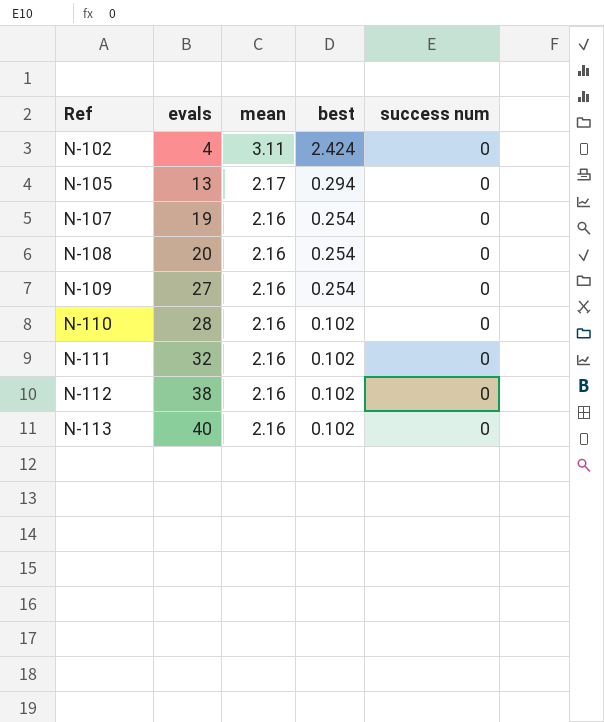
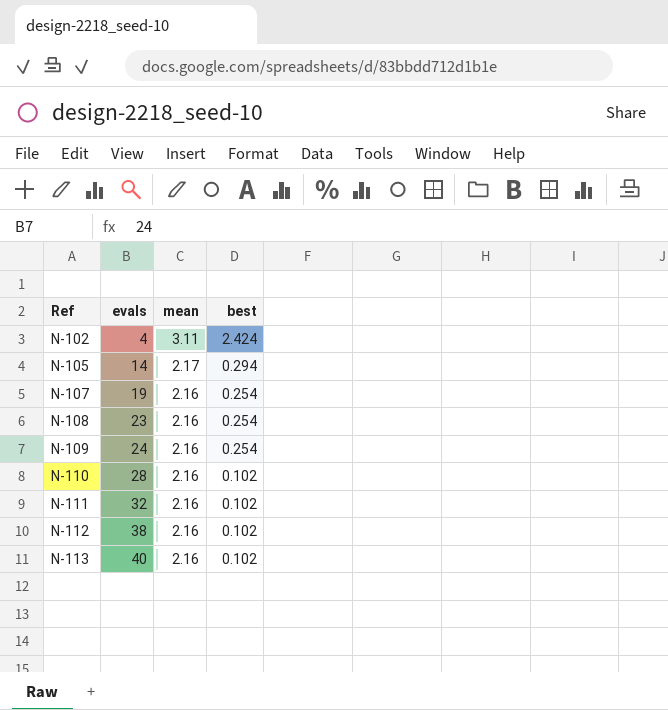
column success num | position: 5 -> none
N-105 | evals: 13 -> 14
N-108 | evals: 20 -> 23
N-109 | evals: 27 -> 24

